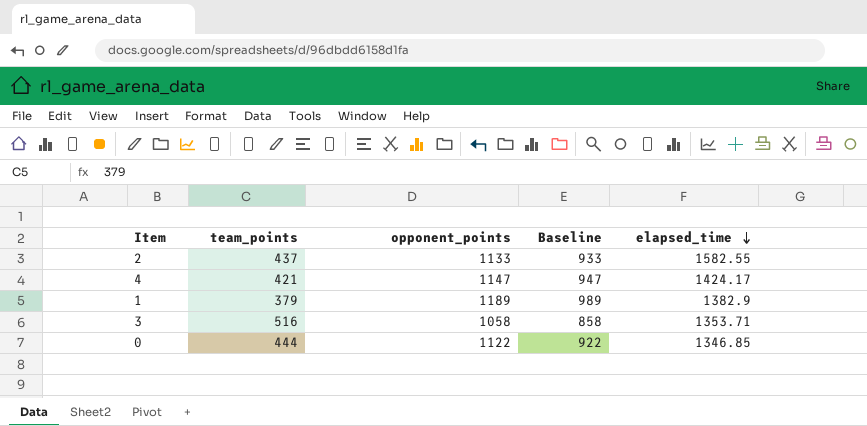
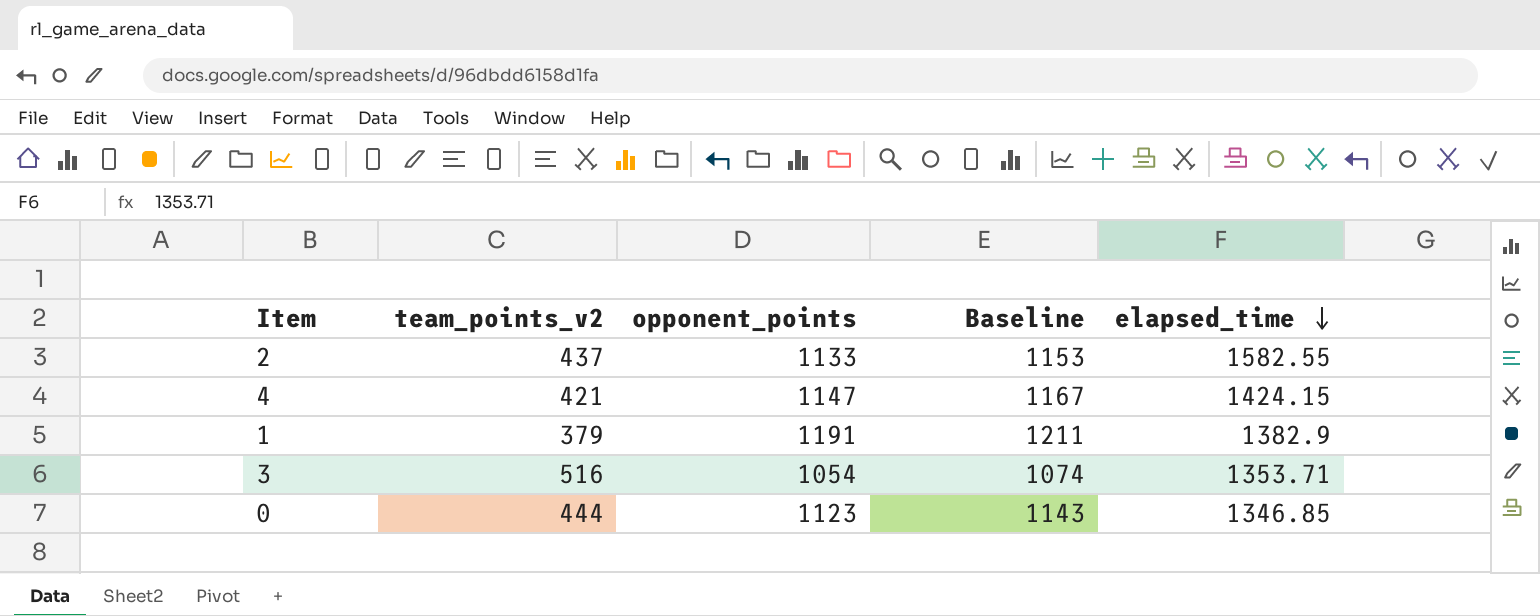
column name: team_points -> team_points_v2
column Baseline | formula: [opponent_points] - 200 -> [opponent_points] + 20
4 | elapsed_time: 1424.17 -> 1424.15
1 | opponent_points: 1189 -> 1191
3 | opponent_points: 1058 -> 1054
0 | opponent_points: 1122 -> 1123

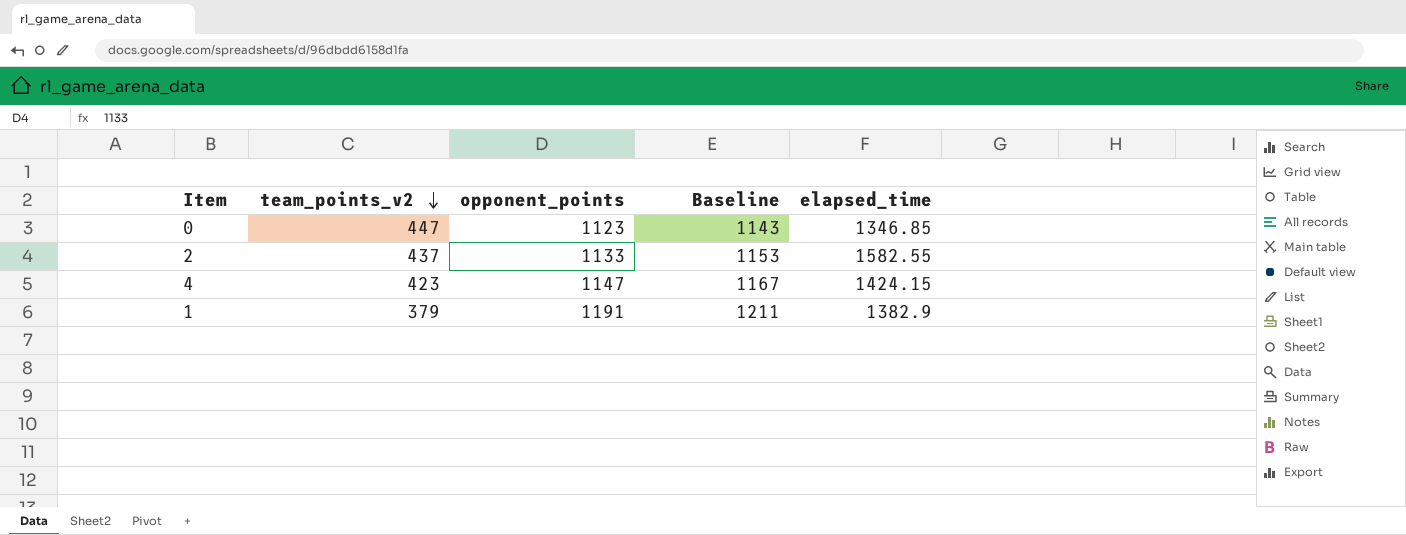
row order: elapsed_time descending -> team_points_v2 descending
row 3: 516 | 1054 | 1074 | 1353.71 -> none
0 | team_points_v2: 444 -> 447
4 | team_points_v2: 421 -> 423

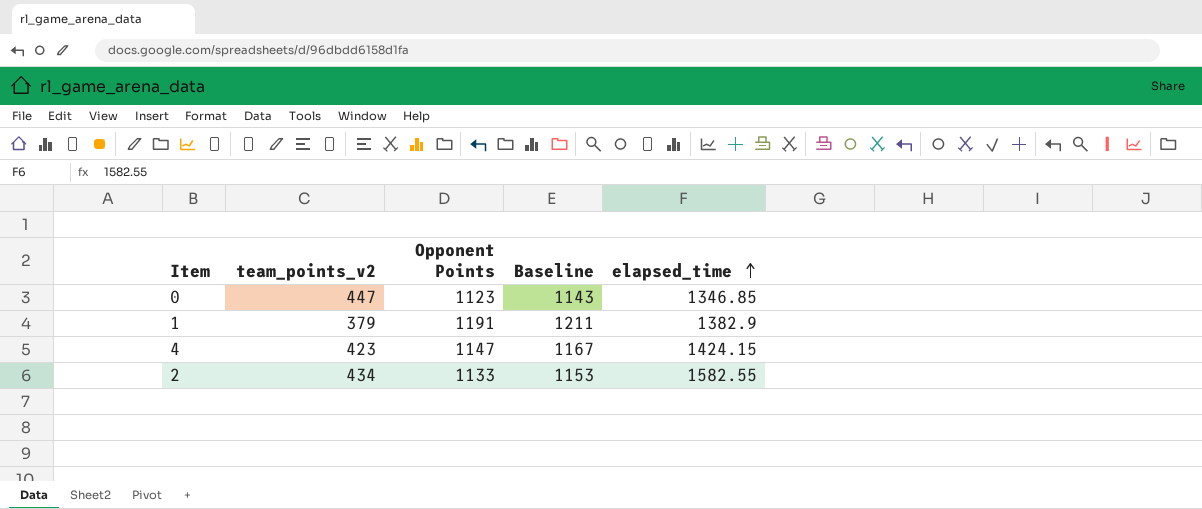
row order: team_points_v2 descending -> elapsed_time ascending
column name: opponent_points -> Opponent Points
2 | team_points_v2: 437 -> 434

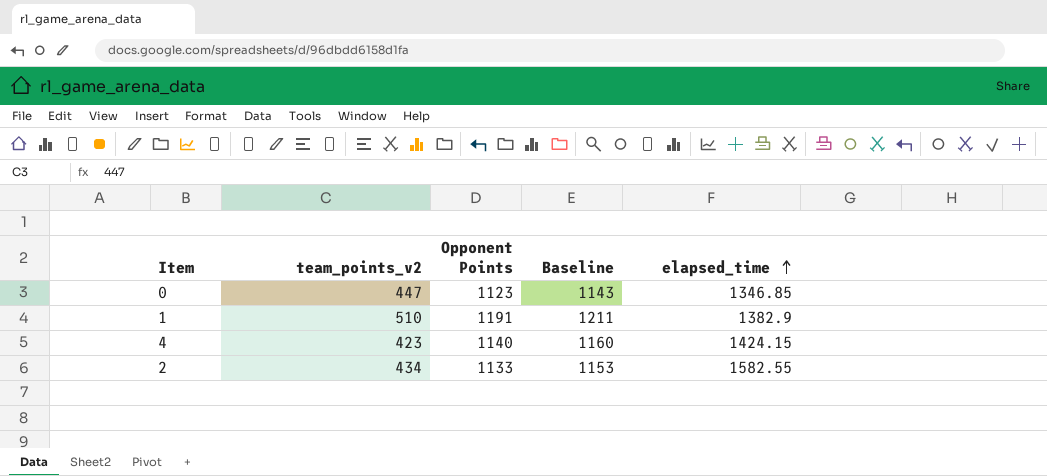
1 | team_points_v2: 379 -> 510
4 | Opponent Points: 1147 -> 1140
4 | Baseline: 1167 -> 1160

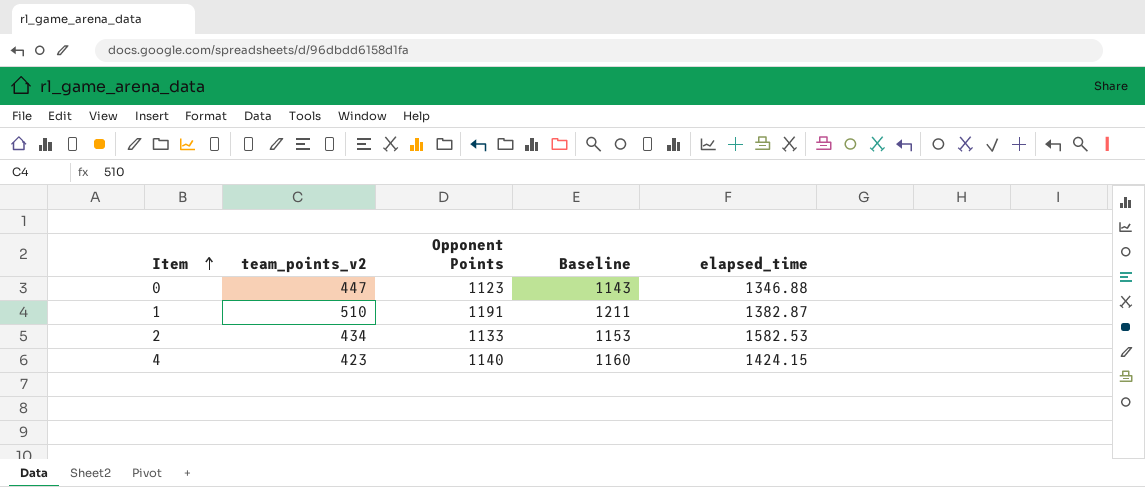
row order: elapsed_time ascending -> Item ascending
0 | elapsed_time: 1346.85 -> 1346.88
1 | elapsed_time: 1382.9 -> 1382.87
2 | elapsed_time: 1582.55 -> 1582.53

